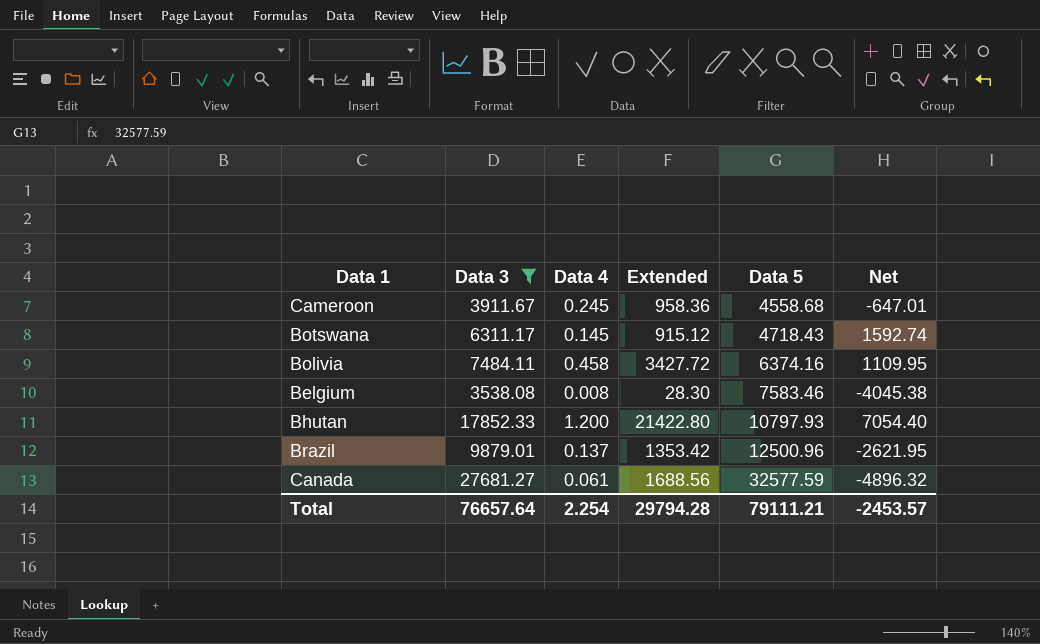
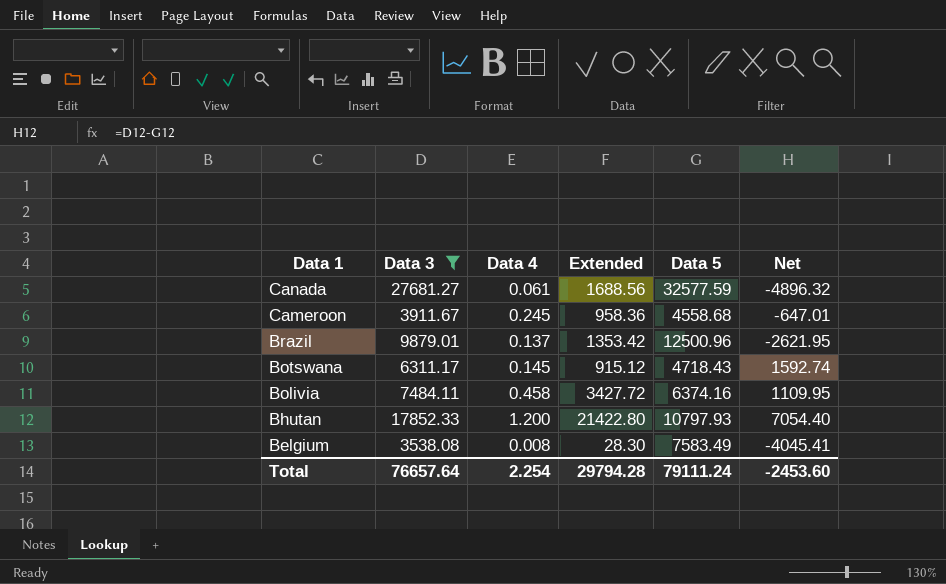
row order: Data 5 ascending -> Data 1 descending
Belgium | Data 5: 7583.46 -> 7583.49
Belgium | Net: -4045.38 -> -4045.41
Total | Data 5: 79111.21 -> 79111.24
Total | Net: -2453.57 -> -2453.60

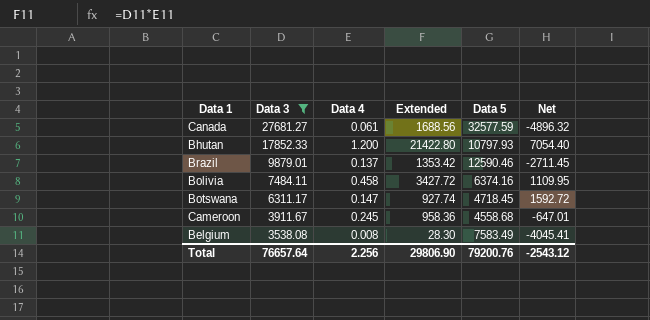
row order: Data 1 descending -> Data 3 descending
Brazil | Data 5: 12500.96 -> 12590.46
Brazil | Net: -2621.95 -> -2711.45
Botswana | Data 4: 0.145 -> 0.147
Botswana | Extended: 915.12 -> 927.74
Botswana | Data 5: 4718.43 -> 4718.45
Botswana | Net: 1592.74 -> 1592.72
Total | Data 4: 2.254 -> 2.256
Total | Extended: 29794.28 -> 29806.90
Total | Data 5: 79111.24 -> 79200.76
Total | Net: -2453.60 -> -2543.12

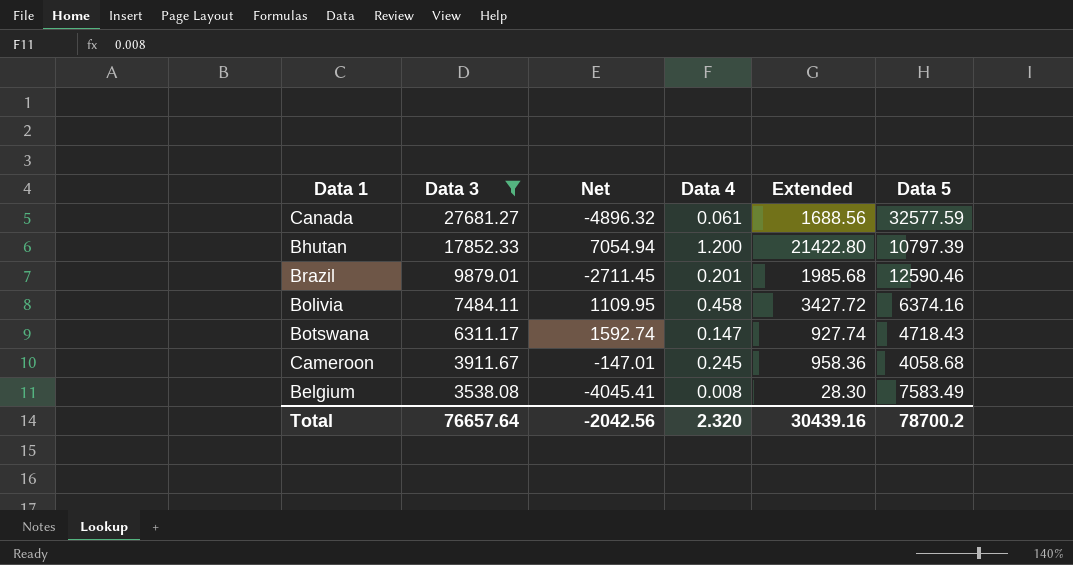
column Net | position: 6 -> 3
Bhutan | Net: 7054.40 -> 7054.94
Bhutan | Data 5: 10797.93 -> 10797.39
Brazil | Data 4: 0.137 -> 0.201
Brazil | Extended: 1353.42 -> 1985.68
Botswana | Net: 1592.72 -> 1592.74
Botswana | Data 5: 4718.45 -> 4718.43
Cameroon | Net: -647.01 -> -147.01
Cameroon | Data 5: 4558.68 -> 4058.68
Total | Net: -2543.12 -> -2042.56
Total | Data 4: 2.256 -> 2.320
Total | Extended: 29806.90 -> 30439.16
Total | Data 5: 79200.76 -> 78700.2

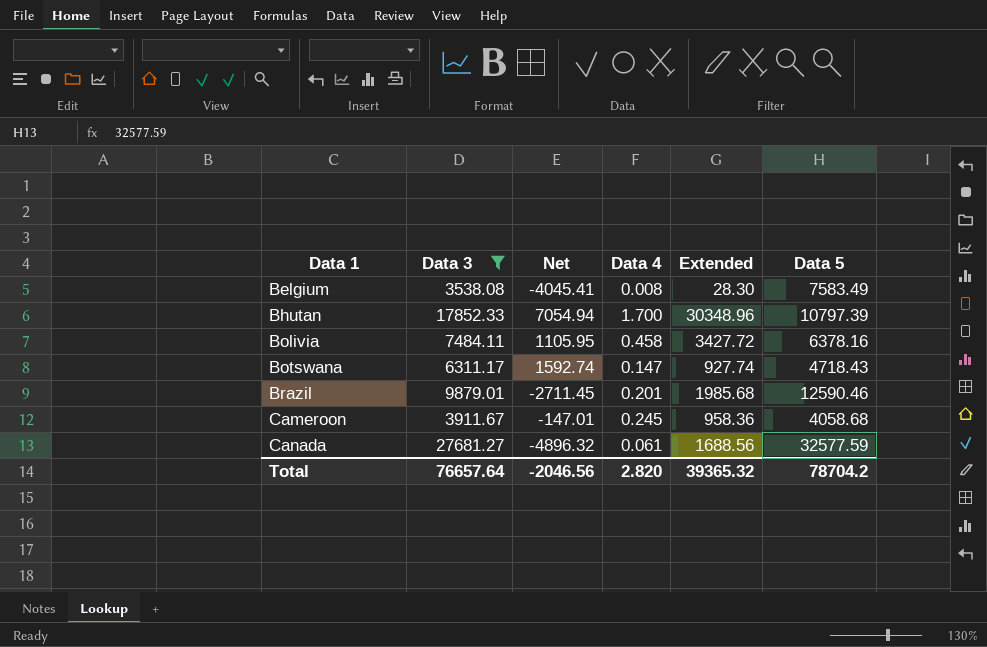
row order: Data 3 descending -> Data 1 ascending
Bhutan | Data 4: 1.200 -> 1.700
Bhutan | Extended: 21422.80 -> 30348.96
Bolivia | Net: 1109.95 -> 1105.95
Bolivia | Data 5: 6374.16 -> 6378.16
Total | Net: -2042.56 -> -2046.56
Total | Data 4: 2.320 -> 2.820
Total | Extended: 30439.16 -> 39365.32
Total | Data 5: 78700.2 -> 78704.2

